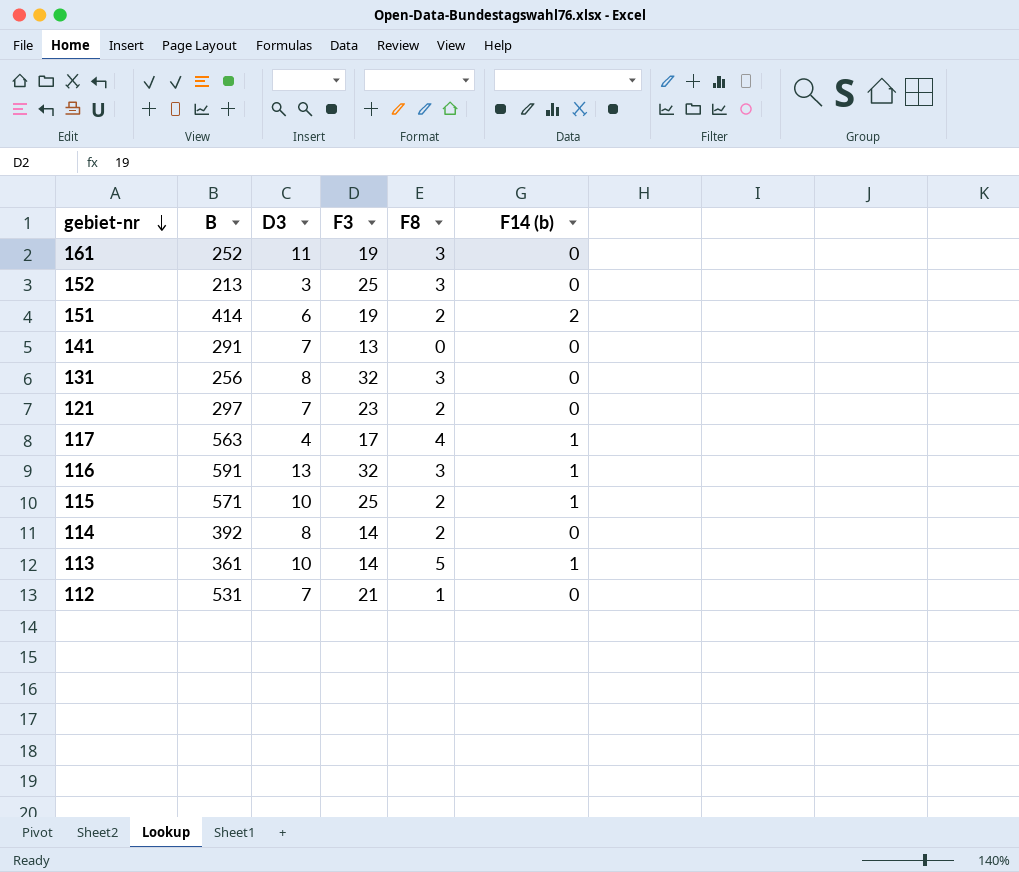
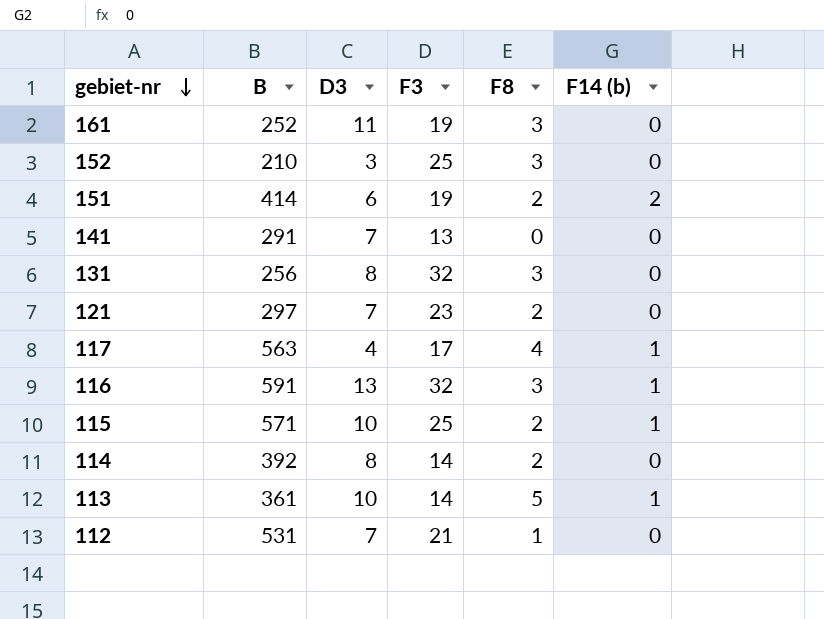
152 | B: 213 -> 210

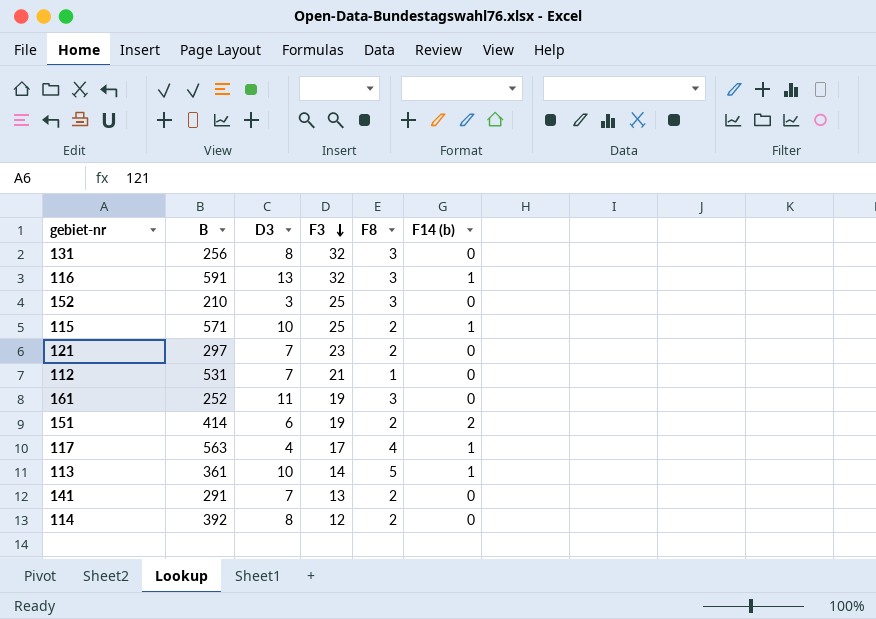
row order: gebiet-nr descending -> F3 descending
141 | F8: 0 -> 2
114 | F3: 14 -> 12

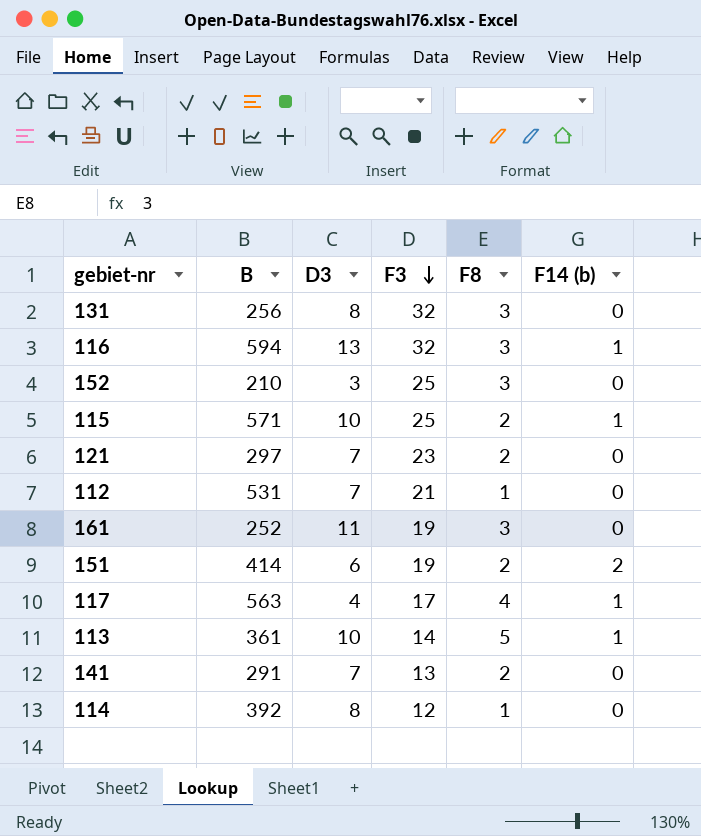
116 | B: 591 -> 594
114 | F8: 2 -> 1

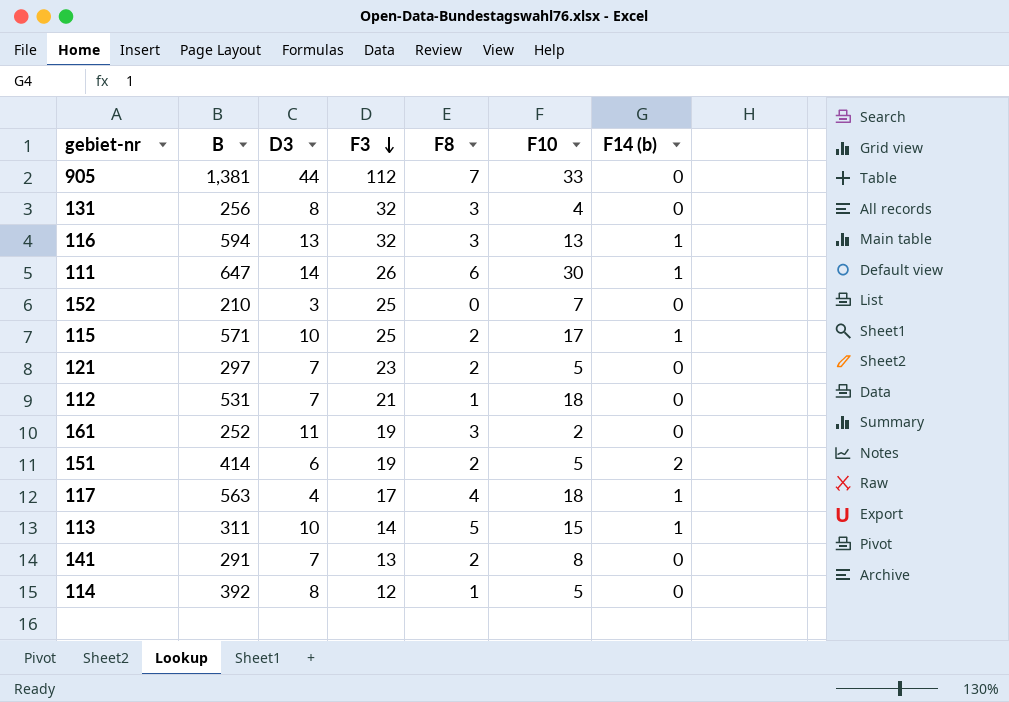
column F10 | position: none -> 6
row 905: none -> 1,381 | 44 | 112 | 7 | 33 | 0
row 111: none -> 647 | 14 | 26 | 6 | 30 | 1
152 | F8: 3 -> 0
113 | B: 361 -> 311

